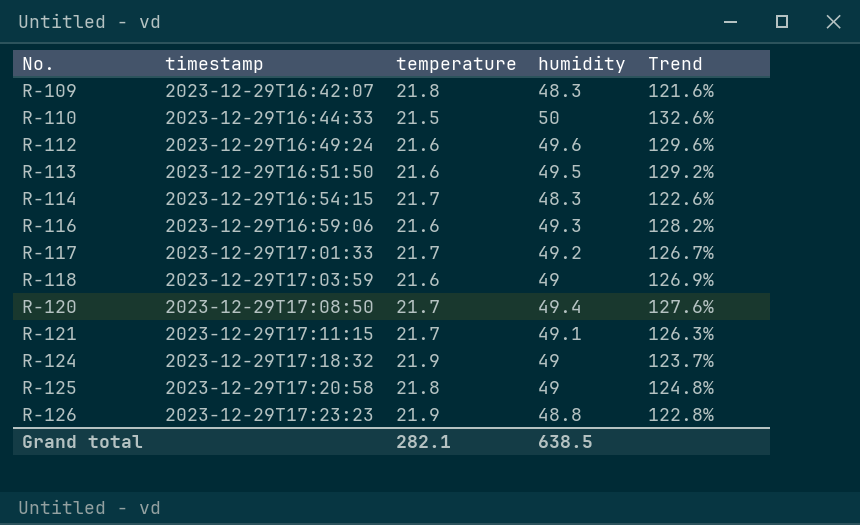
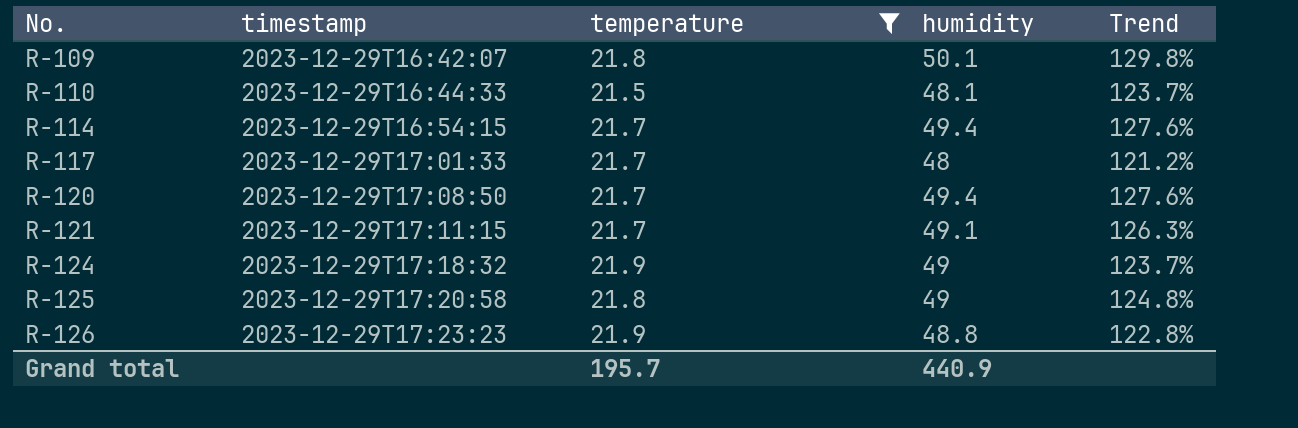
filter: none -> temperature != 21.6
R-109 | humidity: 48.3 -> 50.1
R-109 | Trend: 121.6% -> 129.8%
R-110 | humidity: 50 -> 48.1
R-110 | Trend: 132.6% -> 123.7%
R-114 | humidity: 48.3 -> 49.4
R-114 | Trend: 122.6% -> 127.6%
R-117 | humidity: 49.2 -> 48
R-117 | Trend: 126.7% -> 121.2%
Grand total | temperature: 282.1 -> 195.7
Grand total | humidity: 638.5 -> 440.9

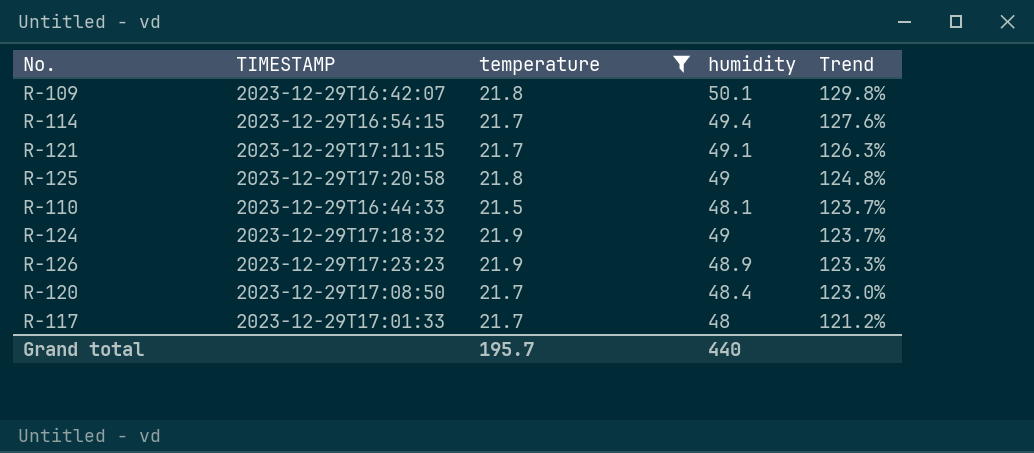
row order: No. ascending -> Trend descending
column name: timestamp -> TIMESTAMP
R-126 | humidity: 48.8 -> 48.9
R-126 | Trend: 122.8% -> 123.3%
R-120 | humidity: 49.4 -> 48.4
R-120 | Trend: 127.6% -> 123.0%
Grand total | humidity: 440.9 -> 440

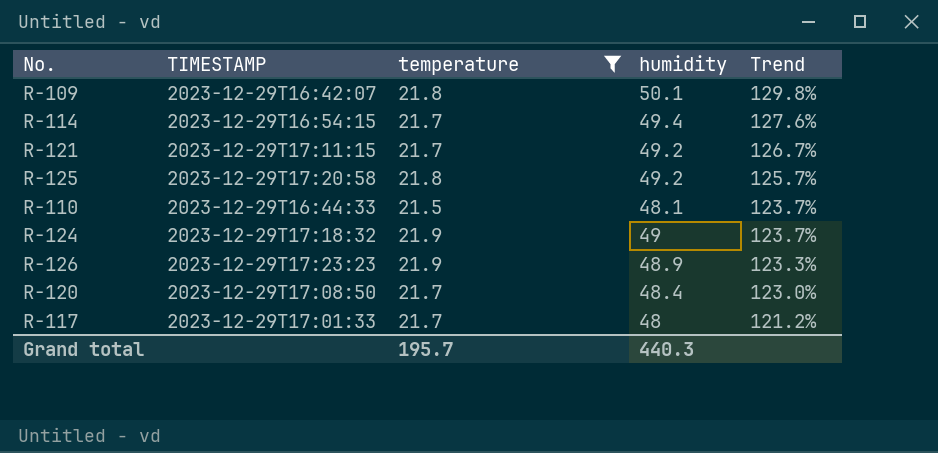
R-121 | humidity: 49.1 -> 49.2
R-121 | Trend: 126.3% -> 126.7%
R-125 | humidity: 49 -> 49.2
R-125 | Trend: 124.8% -> 125.7%
Grand total | humidity: 440 -> 440.3

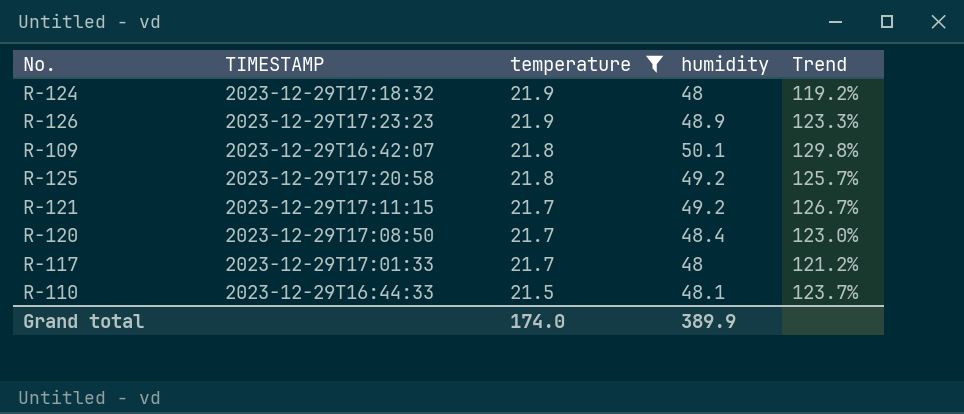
row order: Trend descending -> temperature descending
row R-114: 2023-12-29T16:54:15 | 21.7 | 49.4 | 127.6% -> none
R-124 | humidity: 49 -> 48
R-124 | Trend: 123.7% -> 119.2%
Grand total | temperature: 195.7 -> 174.0
Grand total | humidity: 440.3 -> 389.9

